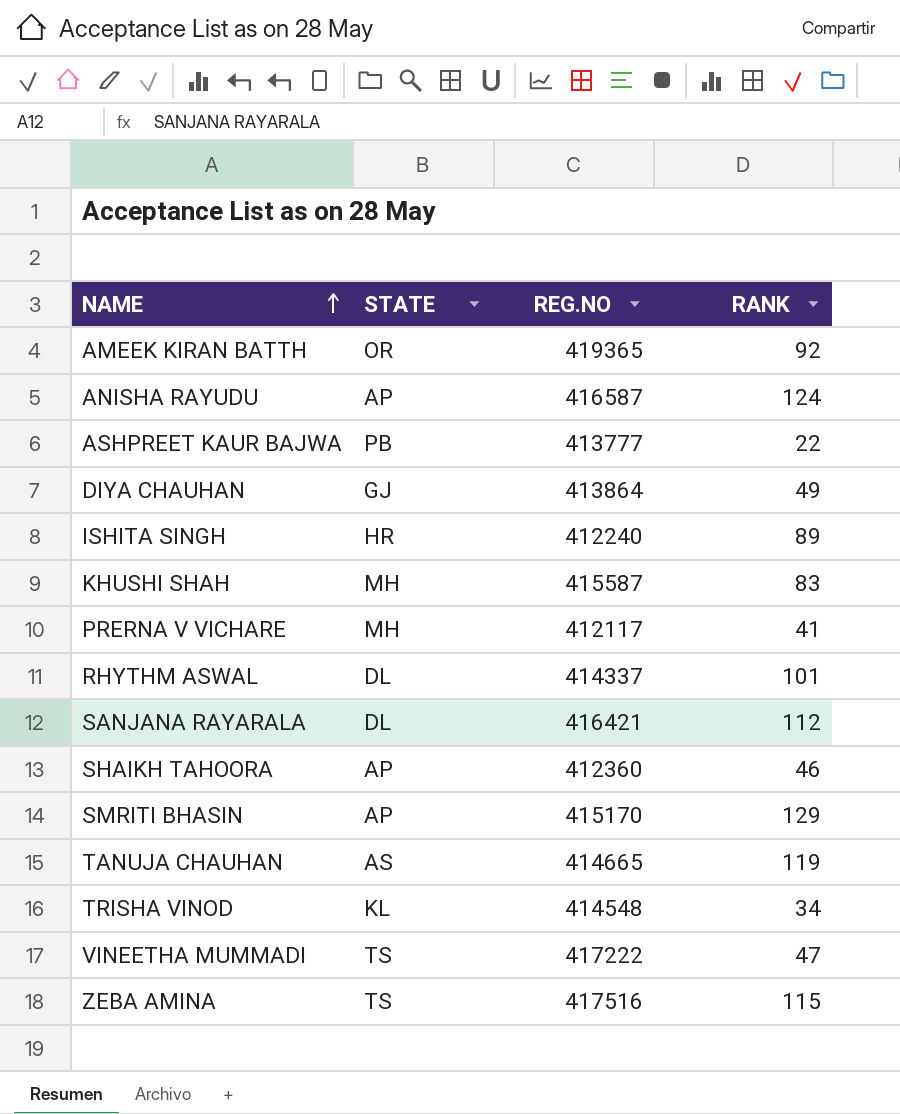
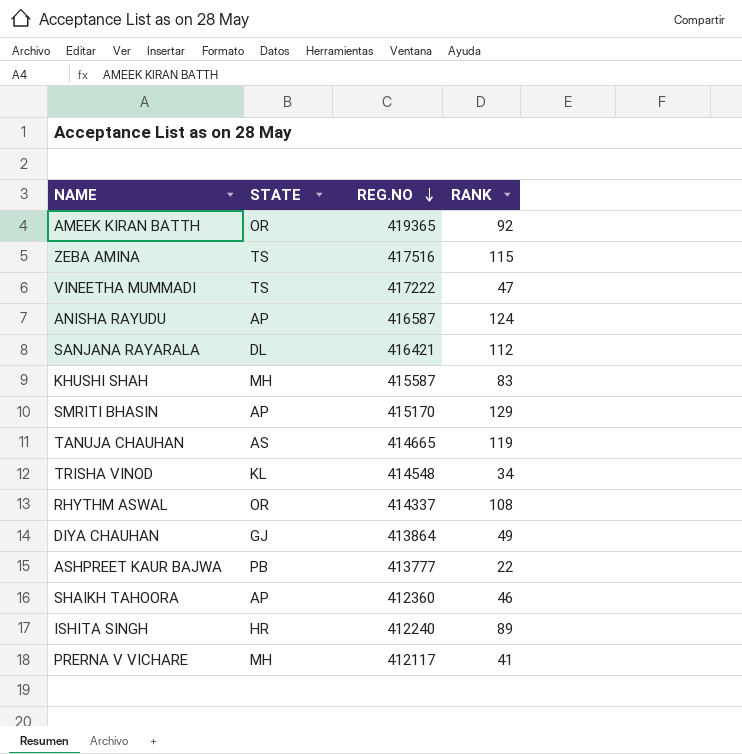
row order: NAME ascending -> REG.NO descending
RHYTHM ASWAL | STATE: DL -> OR
RHYTHM ASWAL | RANK: 101 -> 108

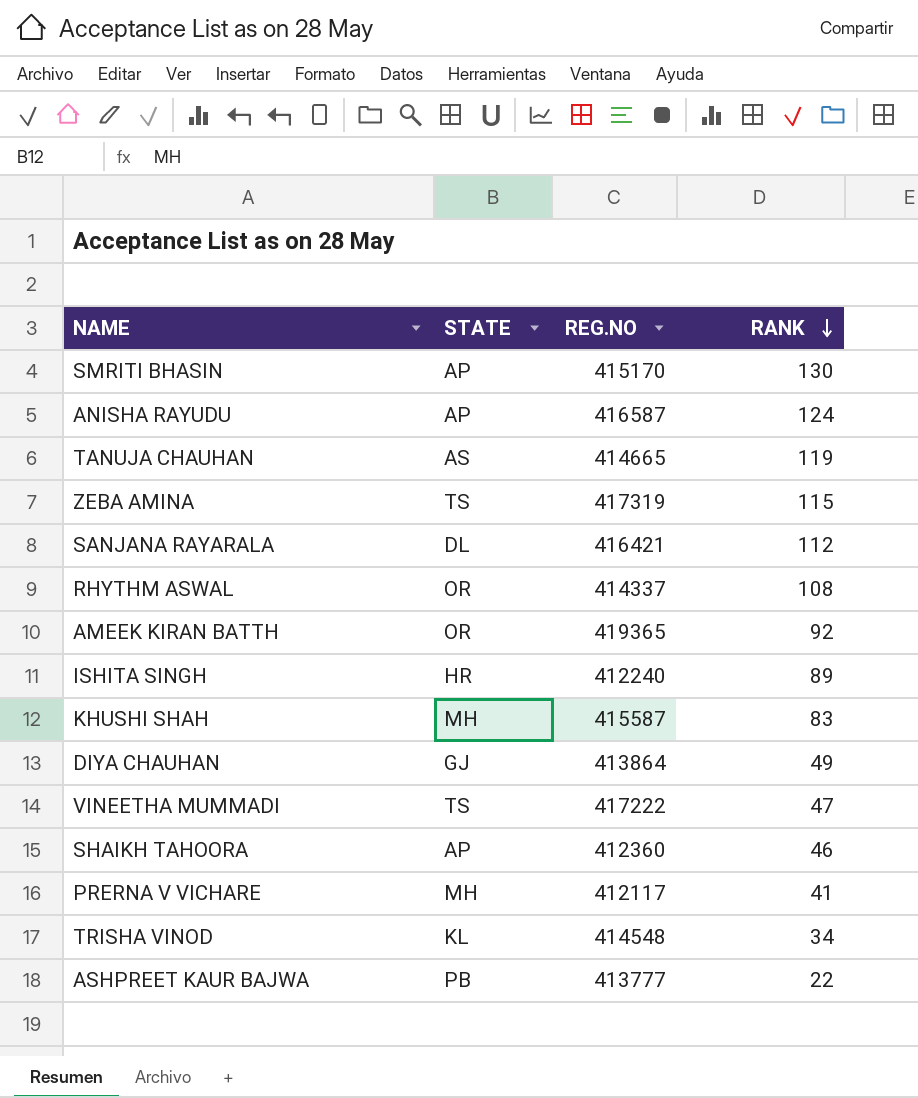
row order: REG.NO descending -> RANK descending
SMRITI BHASIN | RANK: 129 -> 130
ZEBA AMINA | REG.NO: 417516 -> 417319

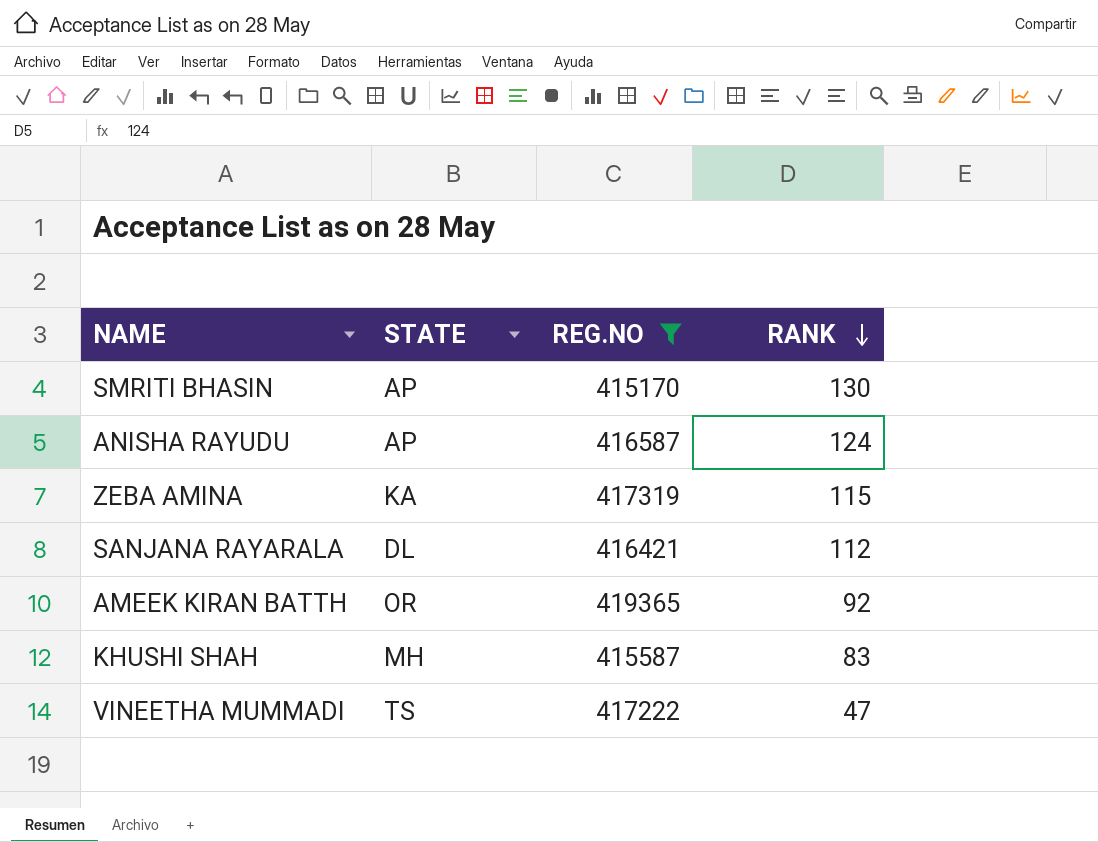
filter: none -> REG.NO >= 415170
ZEBA AMINA | STATE: TS -> KA

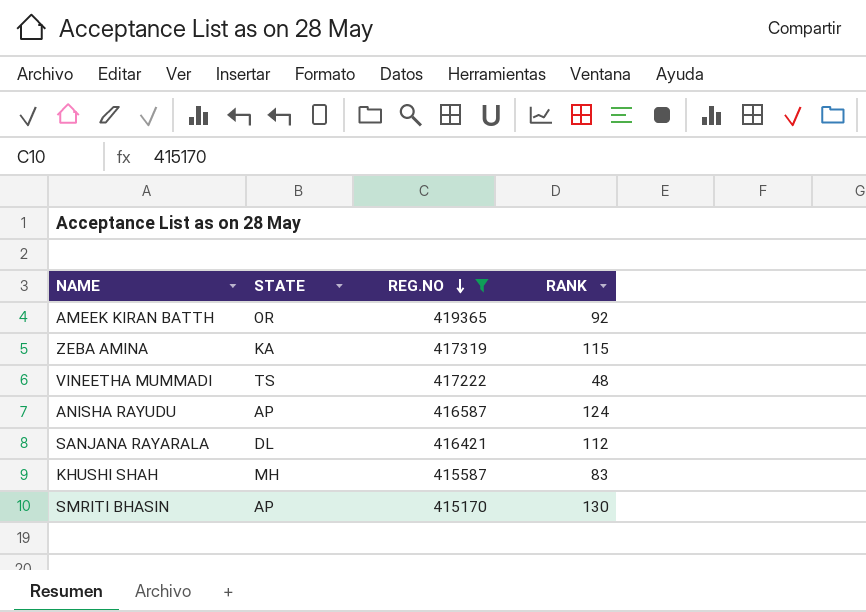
row order: RANK descending -> REG.NO descending
VINEETHA MUMMADI | RANK: 47 -> 48

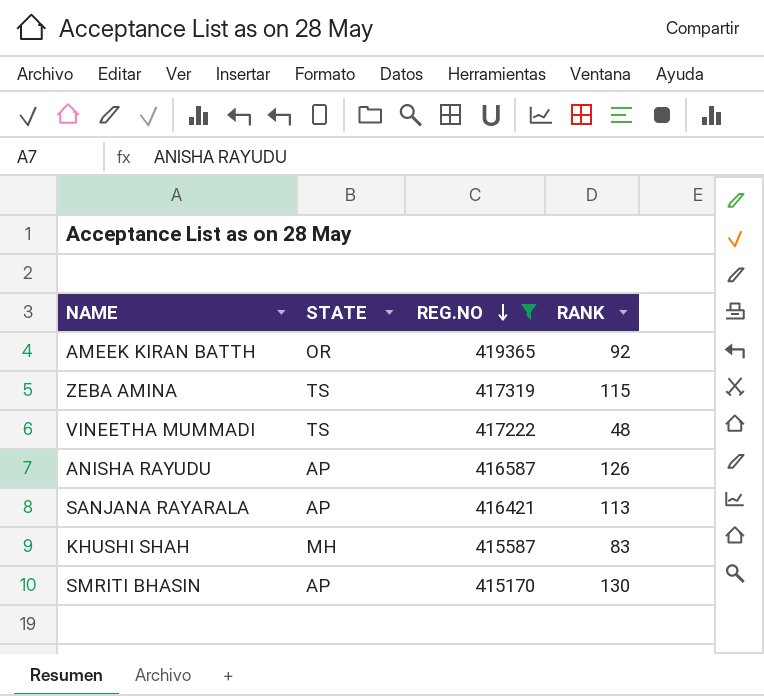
ZEBA AMINA | STATE: KA -> TS
ANISHA RAYUDU | RANK: 124 -> 126
SANJANA RAYARALA | STATE: DL -> AP
SANJANA RAYARALA | RANK: 112 -> 113

